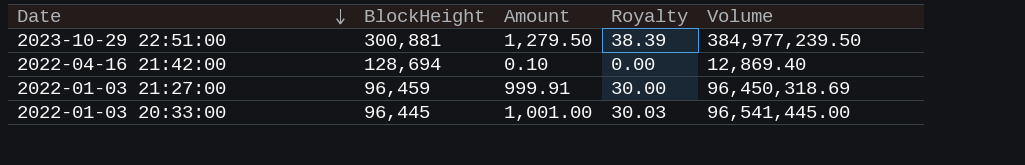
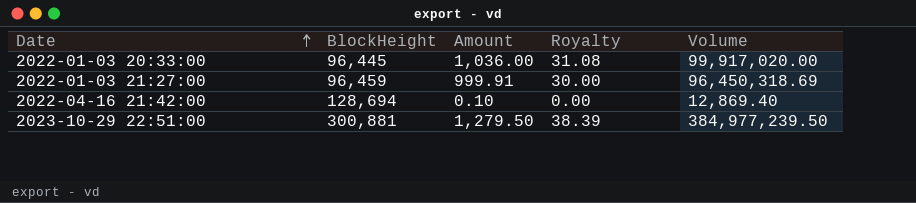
row order: Date descending -> Date ascending
2022-01-03 20:33:00 | Amount: 1,001.00 -> 1,036.00
2022-01-03 20:33:00 | Royalty: 30.03 -> 31.08
2022-01-03 20:33:00 | Volume: 96,541,445.00 -> 99,917,020.00

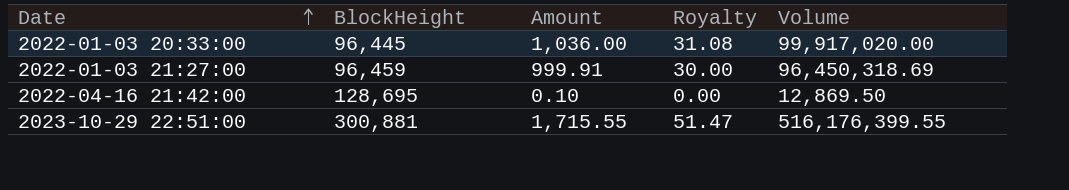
2022-04-16 21:42:00 | BlockHeight: 128,694 -> 128,695
2022-04-16 21:42:00 | Volume: 12,869.40 -> 12,869.50
2023-10-29 22:51:00 | Amount: 1,279.50 -> 1,715.55
2023-10-29 22:51:00 | Royalty: 38.39 -> 51.47
2023-10-29 22:51:00 | Volume: 384,977,239.50 -> 516,176,399.55

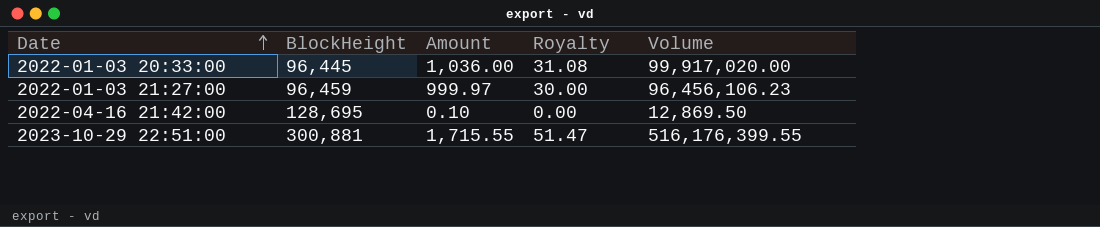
2022-01-03 21:27:00 | Amount: 999.91 -> 999.97
2022-01-03 21:27:00 | Volume: 96,450,318.69 -> 96,456,106.23

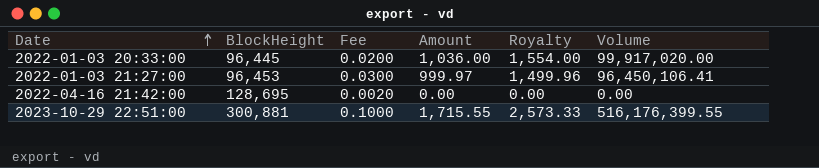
column Fee | position: none -> 3
column Royalty | formula: [Amount] * 0.03 -> [Amount] * 1.5
2022-01-03 21:27:00 | BlockHeight: 96,459 -> 96,453
2022-01-03 21:27:00 | Volume: 96,456,106.23 -> 96,450,106.41
2022-04-16 21:42:00 | Amount: 0.10 -> 0.00
2022-04-16 21:42:00 | Volume: 12,869.50 -> 0.00

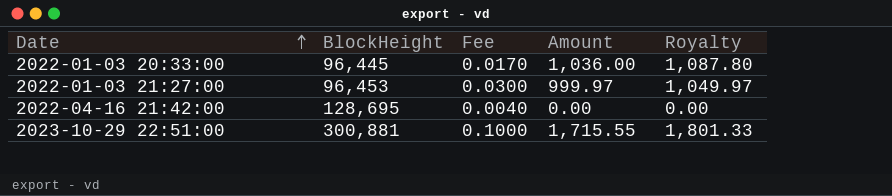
column Volume | formula: [BlockHeight] * [Amount] -> none
column Royalty | formula: [Amount] * 1.5 -> [Amount] * 1.05
2022-01-03 20:33:00 | Fee: 0.0200 -> 0.0170
2022-04-16 21:42:00 | Fee: 0.0020 -> 0.0040

